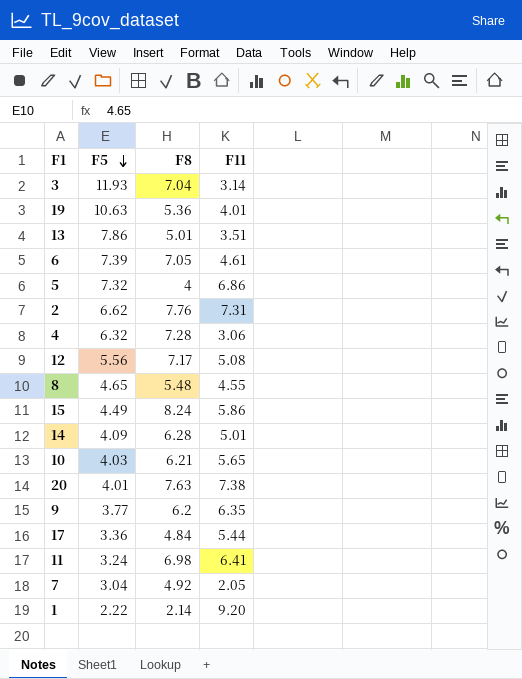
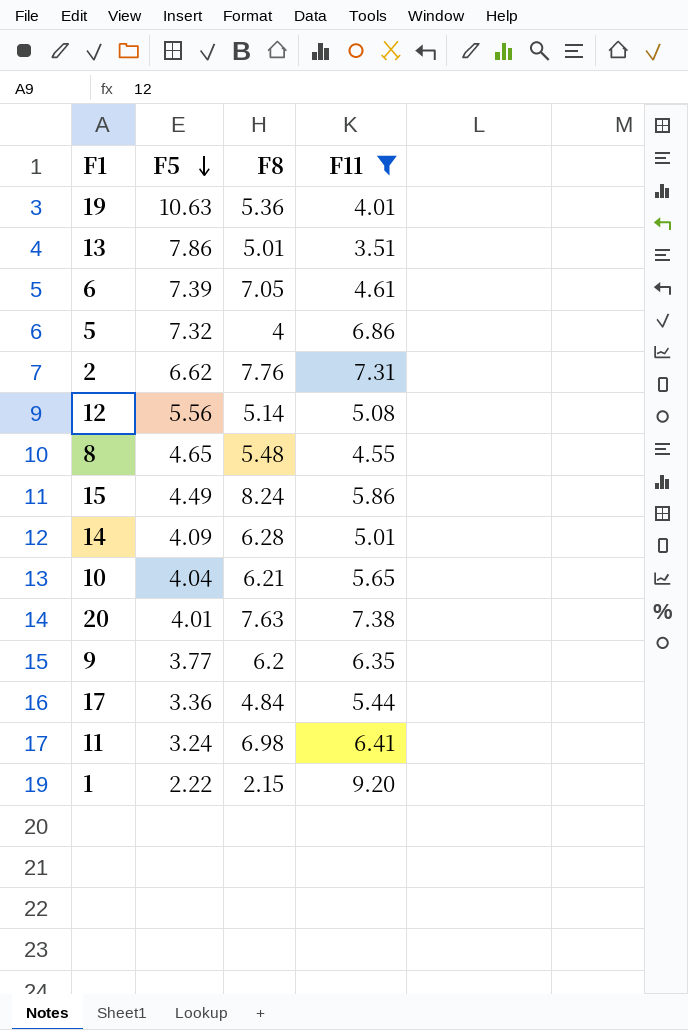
filter: none -> F11 >= 3.51
12 | F8: 7.17 -> 5.14
10 | F5: 4.03 -> 4.04
1 | F8: 2.14 -> 2.15

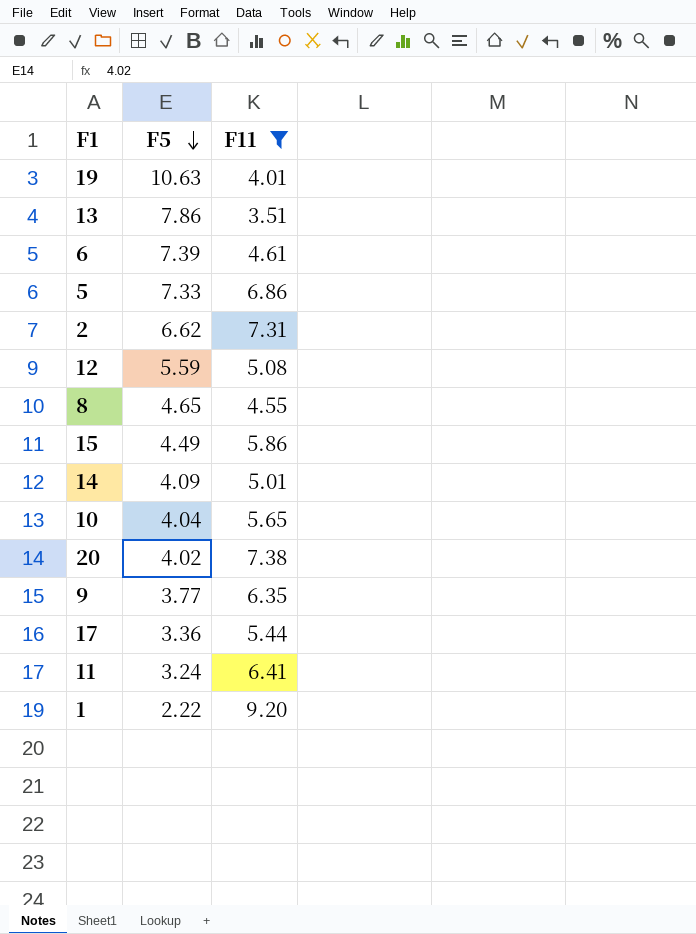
column F8 | position: 3 -> none
5 | F5: 7.32 -> 7.33
12 | F5: 5.56 -> 5.59
20 | F5: 4.01 -> 4.02

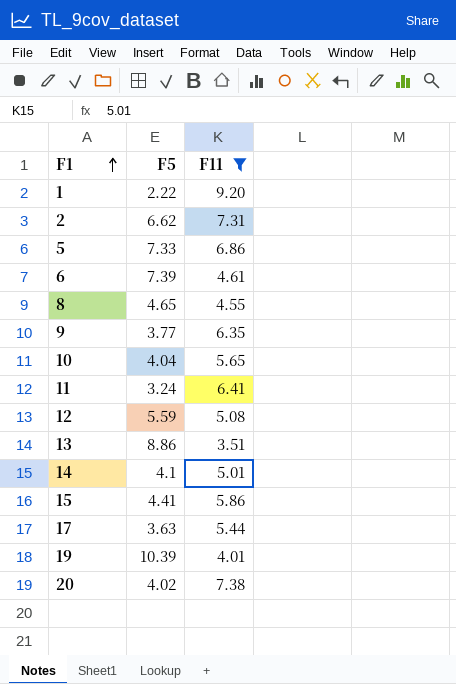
row order: F5 descending -> F1 ascending
13 | F5: 7.86 -> 8.86
14 | F5: 4.09 -> 4.1
15 | F5: 4.49 -> 4.41
17 | F5: 3.36 -> 3.63
19 | F5: 10.63 -> 10.39

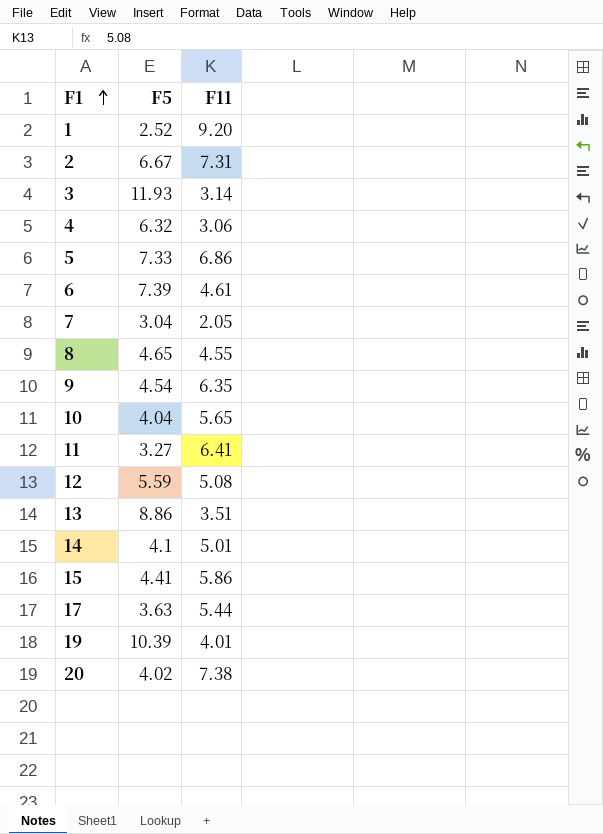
filter: F11 >= 3.51 -> none
1 | F5: 2.22 -> 2.52
2 | F5: 6.62 -> 6.67
9 | F5: 3.77 -> 4.54
11 | F5: 3.24 -> 3.27

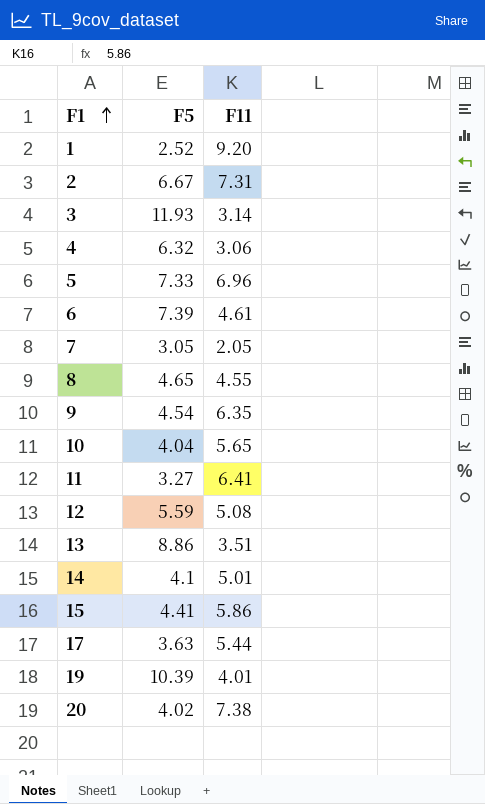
5 | F11: 6.86 -> 6.96
7 | F5: 3.04 -> 3.05

